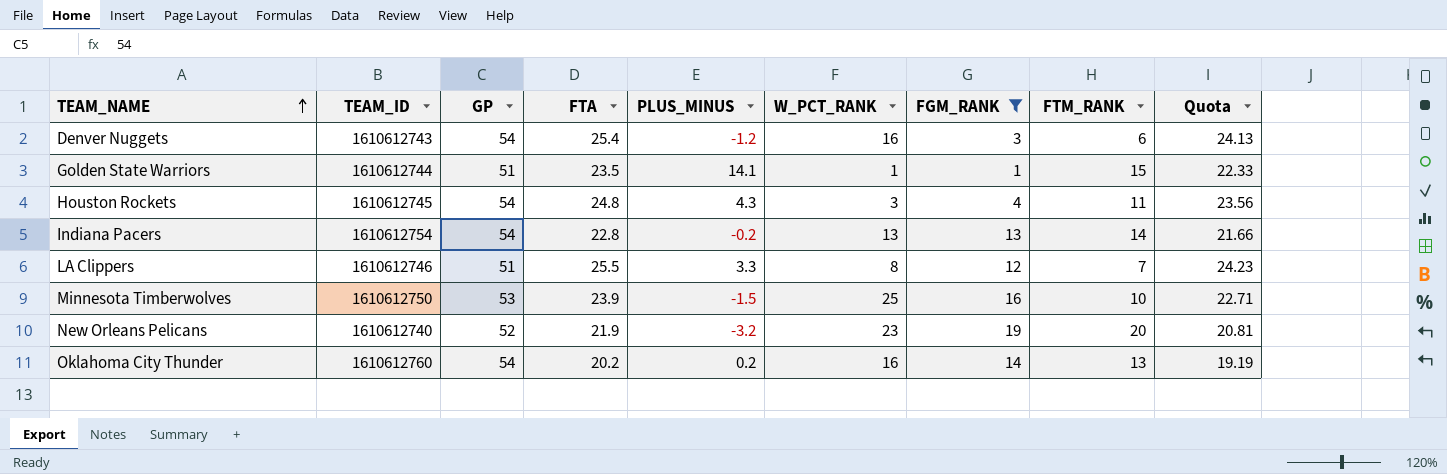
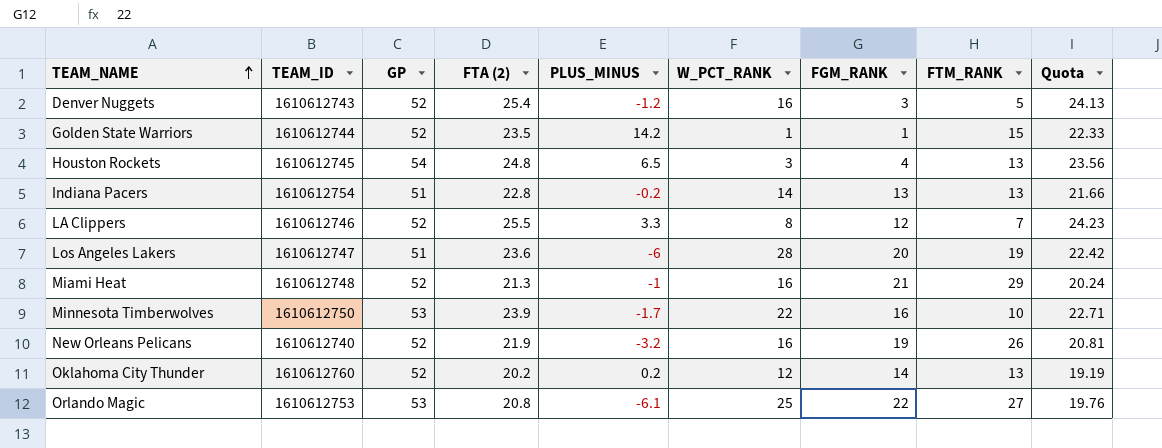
filter: FGM_RANK <= 19 -> none
column name: FTA -> FTA (2)
Denver Nuggets | GP: 54 -> 52
Denver Nuggets | FTM_RANK: 6 -> 5
Golden State Warriors | GP: 51 -> 52
Golden State Warriors | PLUS_MINUS: 14.1 -> 14.2
Houston Rockets | PLUS_MINUS: 4.3 -> 6.5
Houston Rockets | FTM_RANK: 11 -> 13
Indiana Pacers | GP: 54 -> 51
Indiana Pacers | W_PCT_RANK: 13 -> 14
Indiana Pacers | FTM_RANK: 14 -> 13
LA Clippers | GP: 51 -> 52
Minnesota Timberwolves | PLUS_MINUS: -1.5 -> -1.7
Minnesota Timberwolves | W_PCT_RANK: 25 -> 22
New Orleans Pelicans | W_PCT_RANK: 23 -> 16
New Orleans Pelicans | FTM_RANK: 20 -> 26
Oklahoma City Thunder | GP: 54 -> 52
Oklahoma City Thunder | W_PCT_RANK: 16 -> 12

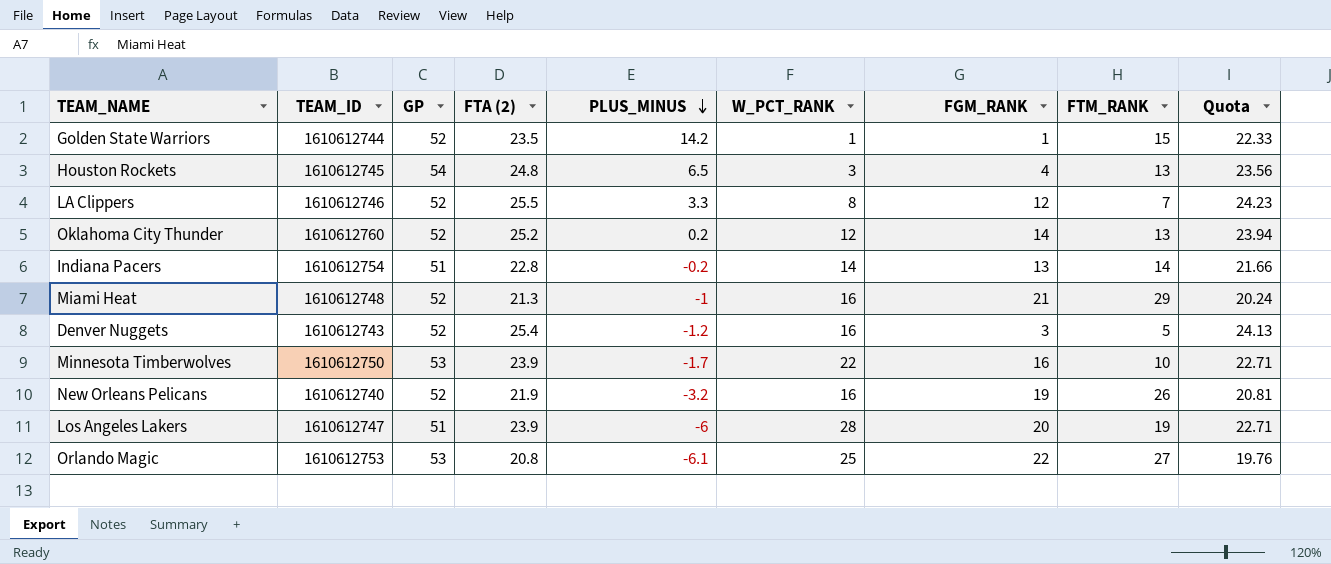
row order: TEAM_NAME ascending -> PLUS_MINUS descending
Oklahoma City Thunder | FTA (2): 20.2 -> 25.2
Oklahoma City Thunder | Quota: 19.19 -> 23.94
Indiana Pacers | FTM_RANK: 13 -> 14
Los Angeles Lakers | FTA (2): 23.6 -> 23.9
Los Angeles Lakers | Quota: 22.42 -> 22.71

